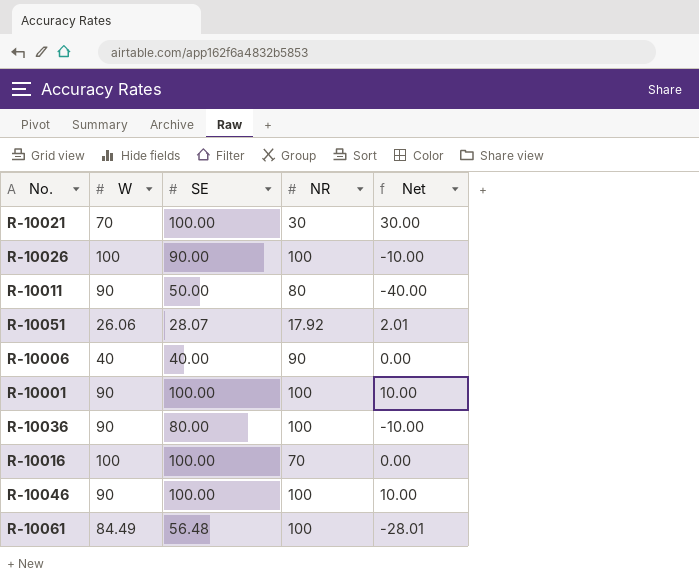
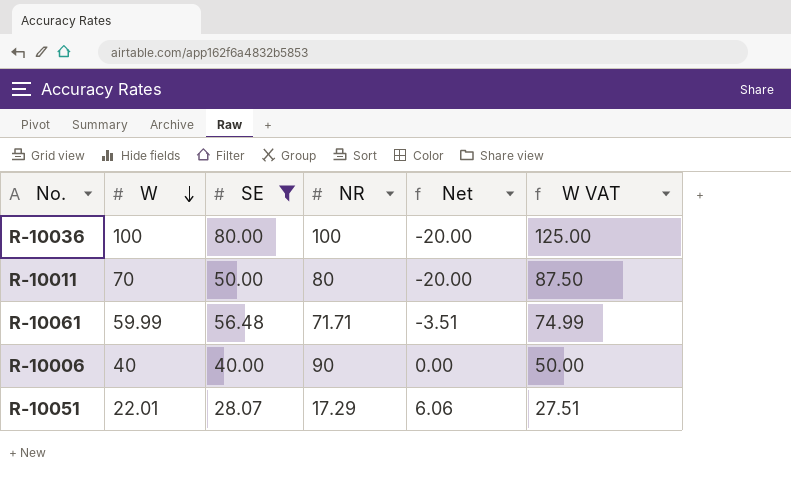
filter: none -> SE <= 80.00
row order: none -> W descending
column W VAT | formula: none -> [W] * 1.25
R-10036 | W: 90 -> 100
R-10036 | Net: -10.00 -> -20.00
R-10011 | W: 90 -> 70
R-10011 | Net: -40.00 -> -20.00
R-10061 | W: 84.49 -> 59.99
R-10061 | NR: 100 -> 71.71
R-10061 | Net: -28.01 -> -3.51
R-10051 | W: 26.06 -> 22.01
R-10051 | NR: 17.92 -> 17.29
R-10051 | Net: 2.01 -> 6.06

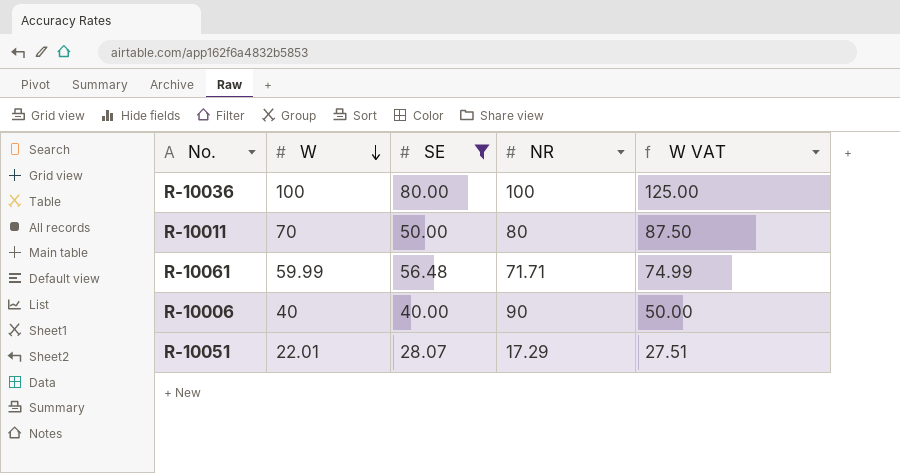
column Net | formula: [SE] - [W] -> none

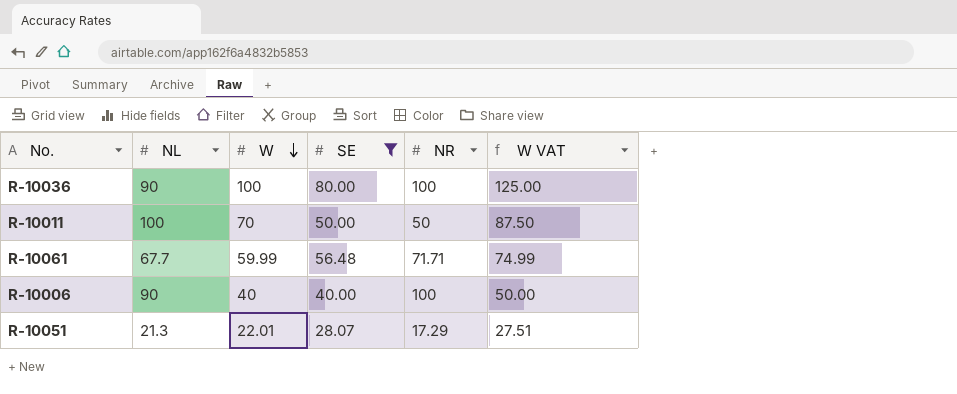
column NL | position: none -> 2
R-10011 | NR: 80 -> 50
R-10006 | NR: 90 -> 100

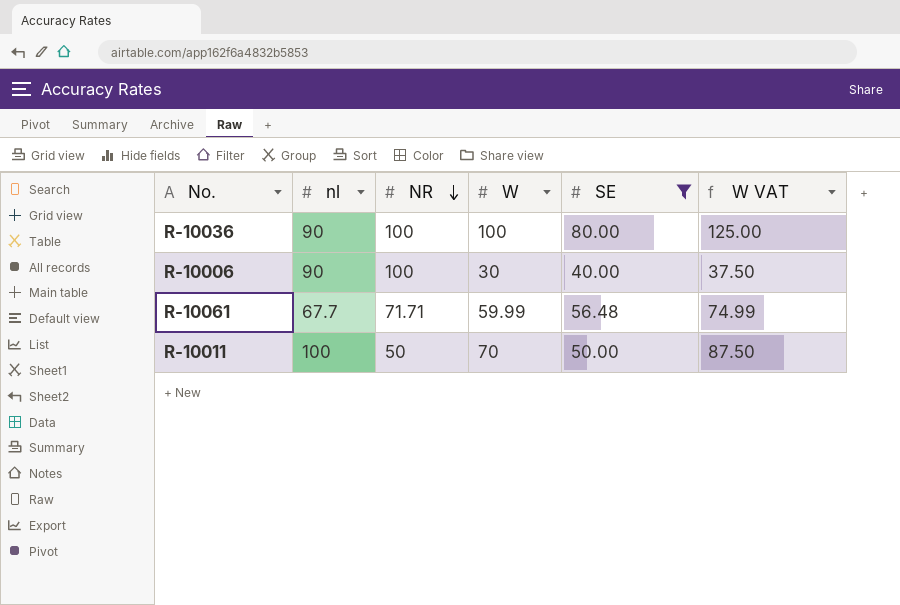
row order: W descending -> NR descending
column name: NL -> nl
column NR | position: 5 -> 3
row R-10051: 21.3 | 22.01 | 28.07 | 17.29 | 27.51 -> none
R-10006 | W: 40 -> 30
R-10006 | W VAT: 50.00 -> 37.50

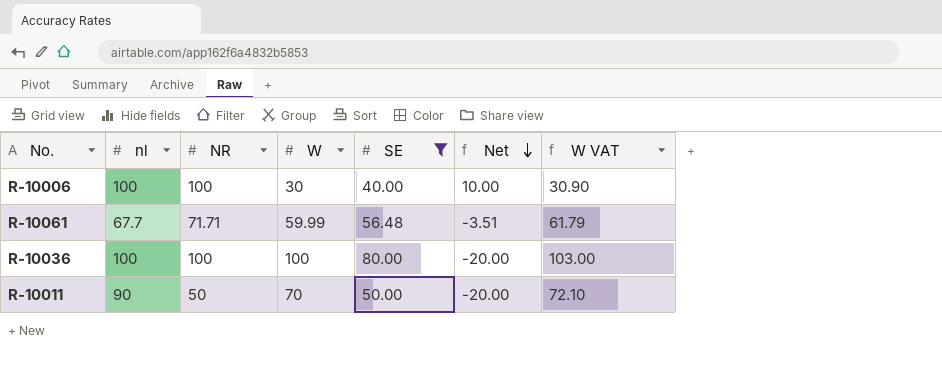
row order: NR descending -> Net descending
column Net | formula: none -> [SE] - [W]
column W VAT | formula: [W] * 1.25 -> [W] * 1.03
R-10006 | nl: 90 -> 100
R-10036 | nl: 90 -> 100
R-10011 | nl: 100 -> 90

